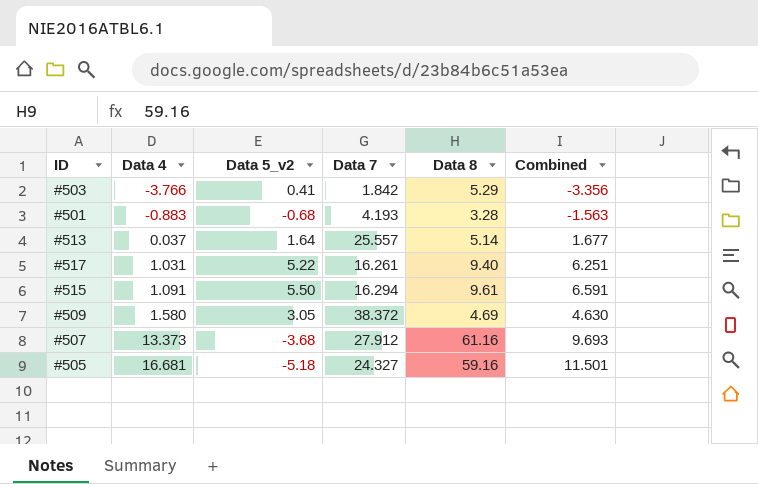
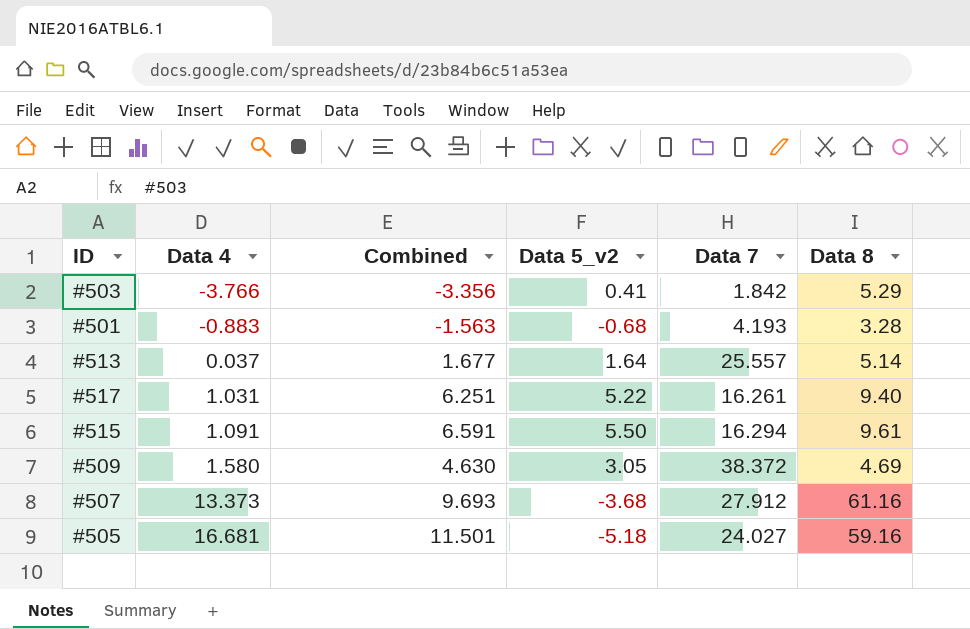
column Combined | position: 6 -> 3
#505 | Data 7: 24.327 -> 24.027

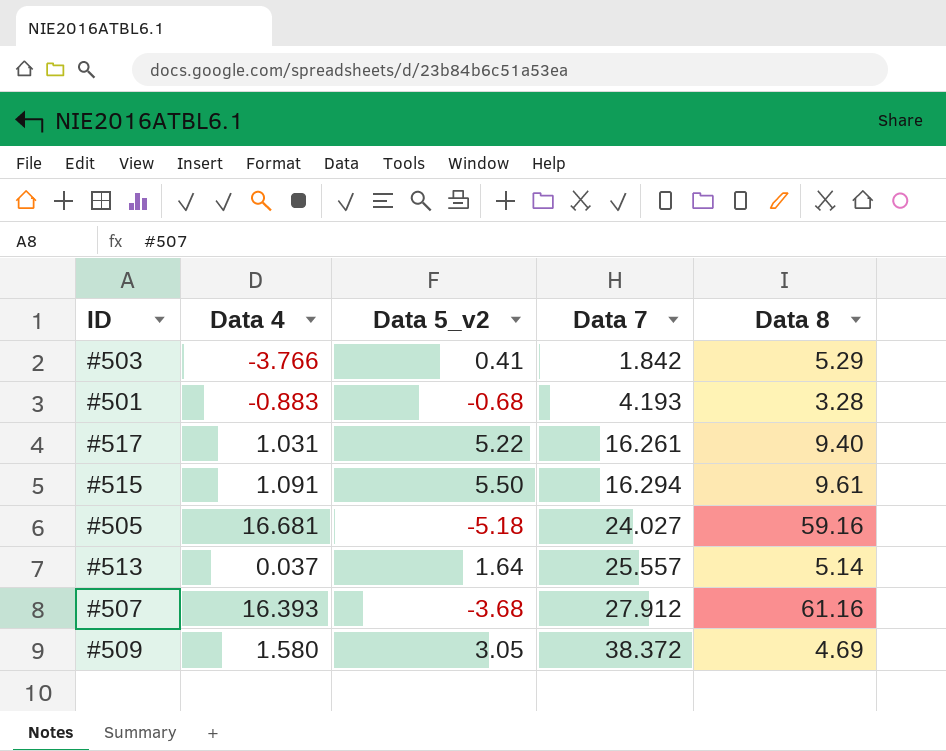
row order: Data 4 ascending -> Data 7 ascending
column Combined | formula: [Data 4] + [Data 5_v2] -> none
#507 | Data 4: 13.373 -> 16.393

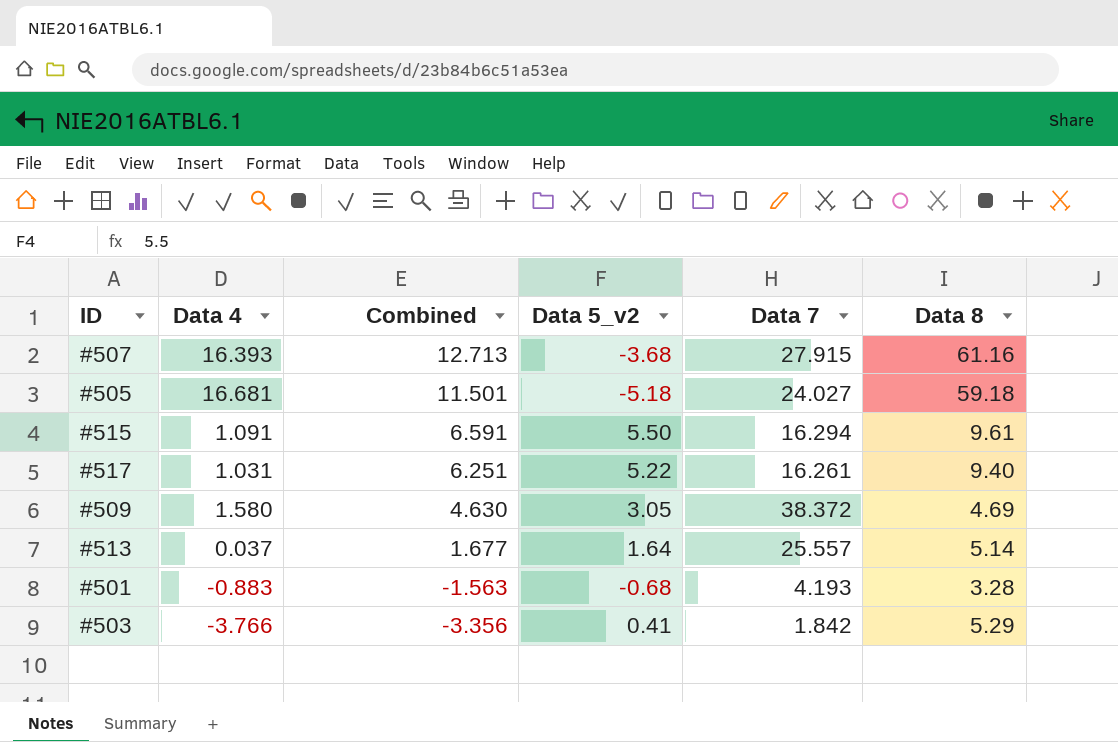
row order: Data 7 ascending -> Combined descending
column Combined | formula: none -> [Data 4] + [Data 5_v2]
#507 | Data 7: 27.912 -> 27.915
#505 | Data 8: 59.16 -> 59.18

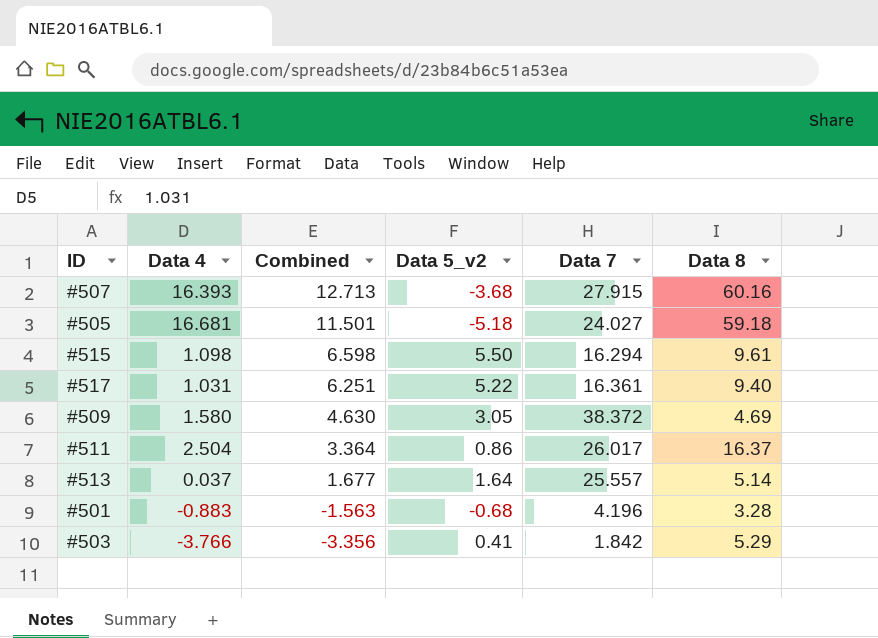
#507 | Data 8: 61.16 -> 60.16
#515 | Data 4: 1.091 -> 1.098
#515 | Combined: 6.591 -> 6.598
#517 | Data 7: 16.261 -> 16.361
row #511: none -> 2.504 | 3.364 | 0.86 | 26.017 | 16.37
#501 | Data 7: 4.193 -> 4.196

